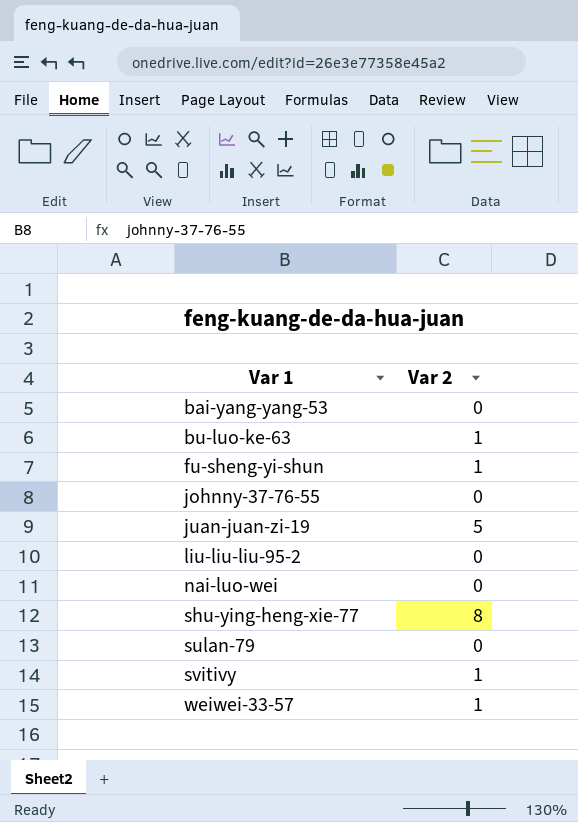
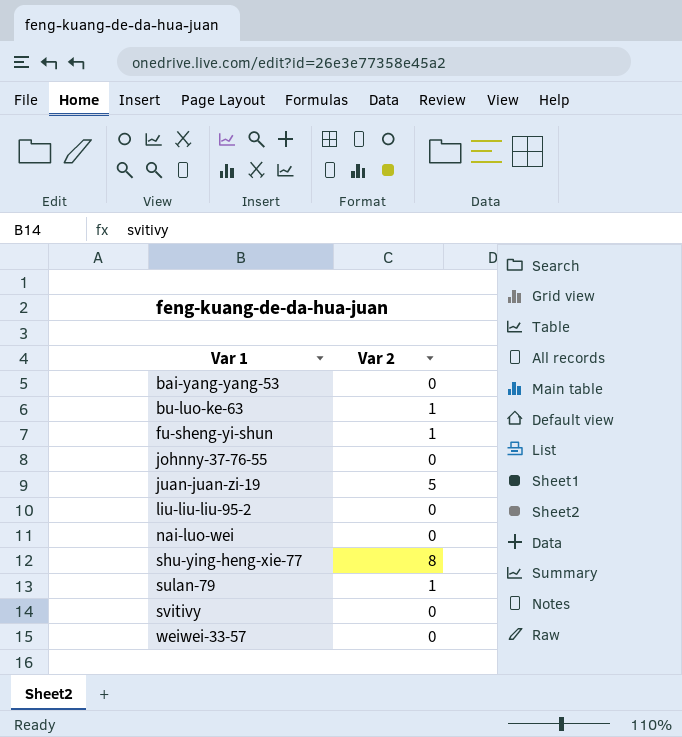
sulan-79 | Var 2: 0 -> 1
svitivy | Var 2: 1 -> 0
weiwei-33-57 | Var 2: 1 -> 0

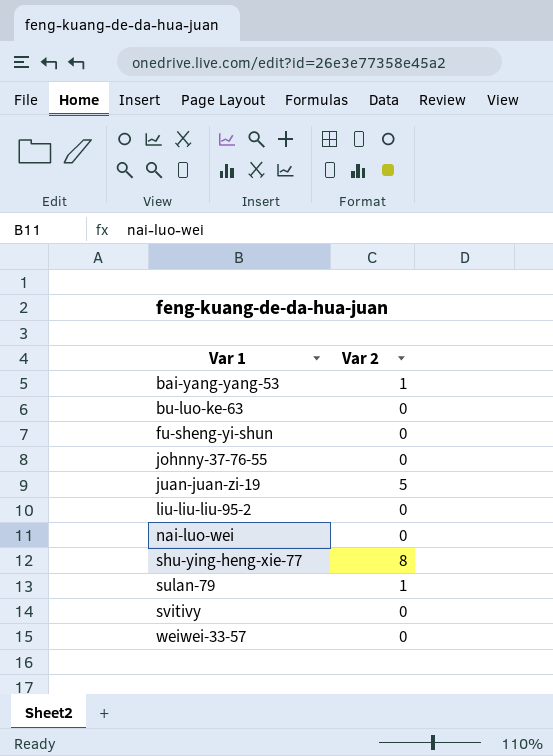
bai-yang-yang-53 | Var 2: 0 -> 1
bu-luo-ke-63 | Var 2: 1 -> 0
fu-sheng-yi-shun | Var 2: 1 -> 0

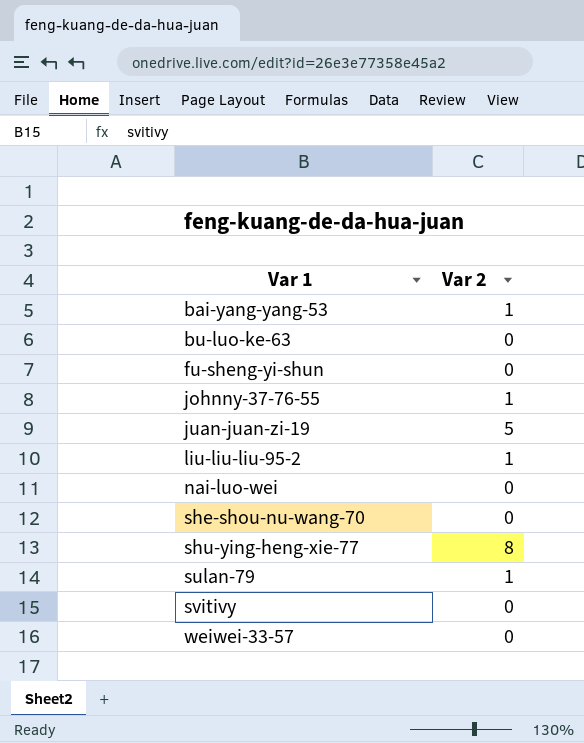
johnny-37-76-55 | Var 2: 0 -> 1
liu-liu-liu-95-2 | Var 2: 0 -> 1
row she-shou-nu-wang-70: none -> 0

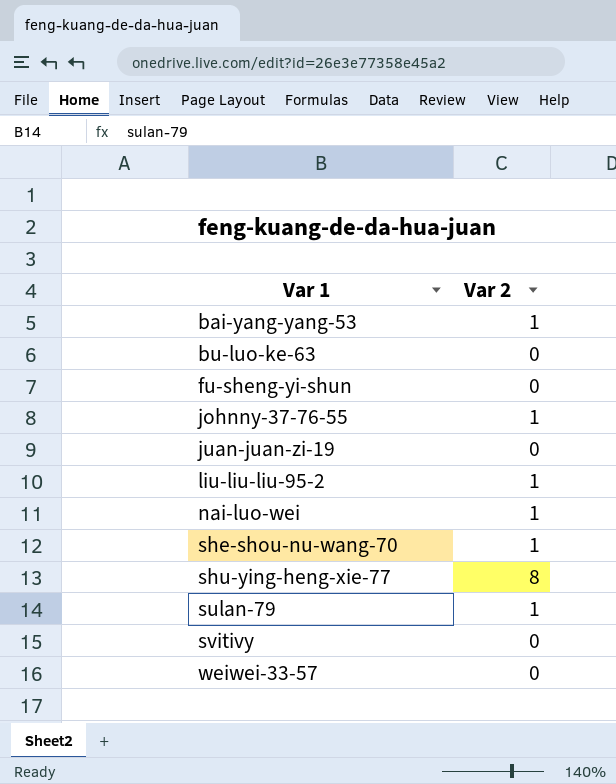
juan-juan-zi-19 | Var 2: 5 -> 0
nai-luo-wei | Var 2: 0 -> 1
she-shou-nu-wang-70 | Var 2: 0 -> 1

